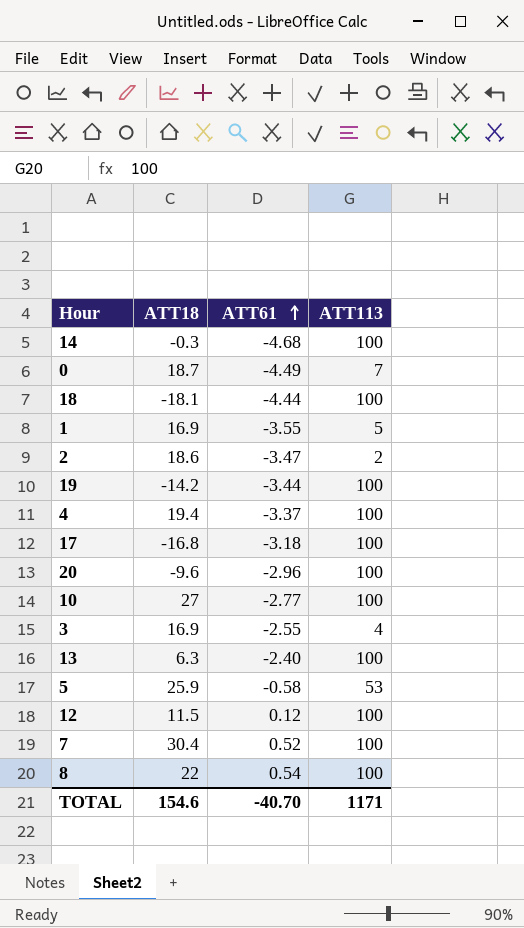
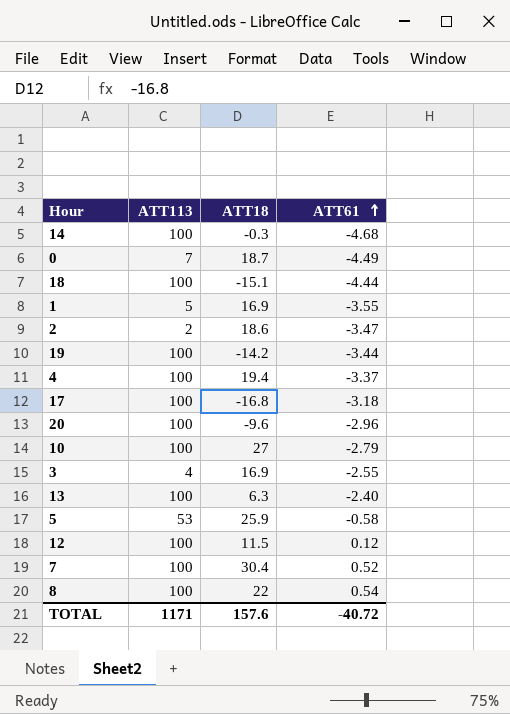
column ATT113 | position: 4 -> 2
18 | ATT18: -18.1 -> -15.1
10 | ATT61: -2.77 -> -2.79
TOTAL | ATT18: 154.6 -> 157.6
TOTAL | ATT61: -40.70 -> -40.72

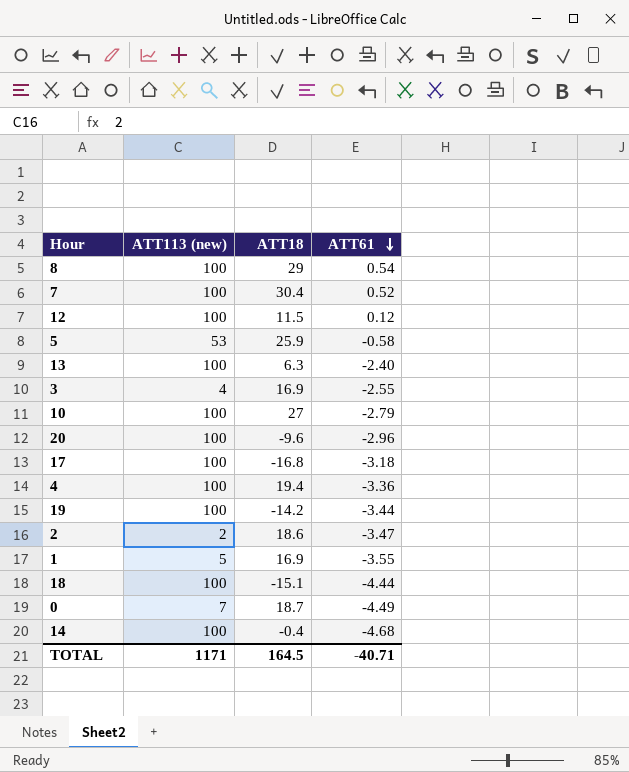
row order: ATT61 ascending -> ATT61 descending
column name: ATT113 -> ATT113 (new)
8 | ATT18: 22 -> 29
4 | ATT61: -3.37 -> -3.36
14 | ATT18: -0.3 -> -0.4
TOTAL | ATT18: 157.6 -> 164.5
TOTAL | ATT61: -40.72 -> -40.71

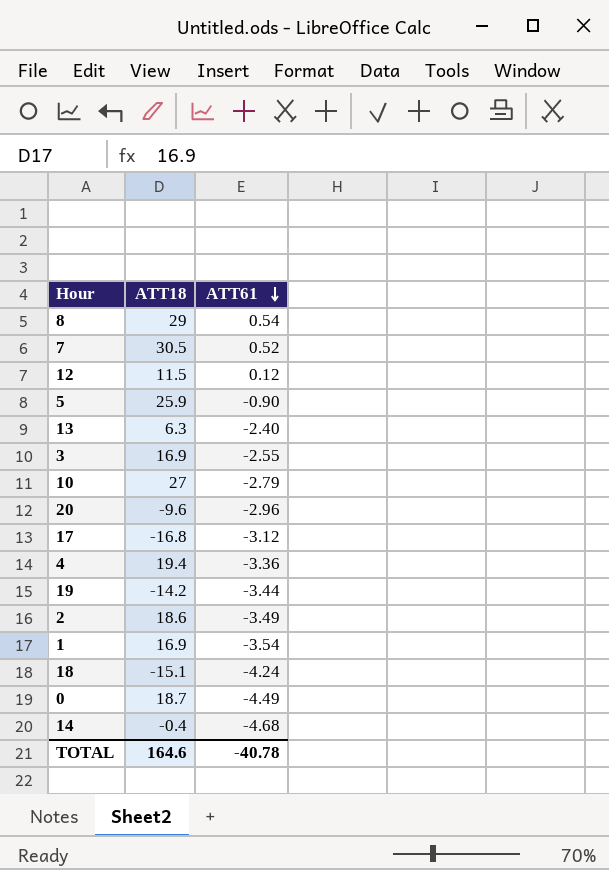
column ATT113 (new) | position: 2 -> none
7 | ATT18: 30.4 -> 30.5
5 | ATT61: -0.58 -> -0.90
17 | ATT61: -3.18 -> -3.12
2 | ATT61: -3.47 -> -3.49
1 | ATT61: -3.55 -> -3.54
18 | ATT61: -4.44 -> -4.24
TOTAL | ATT18: 164.5 -> 164.6
TOTAL | ATT61: -40.71 -> -40.78

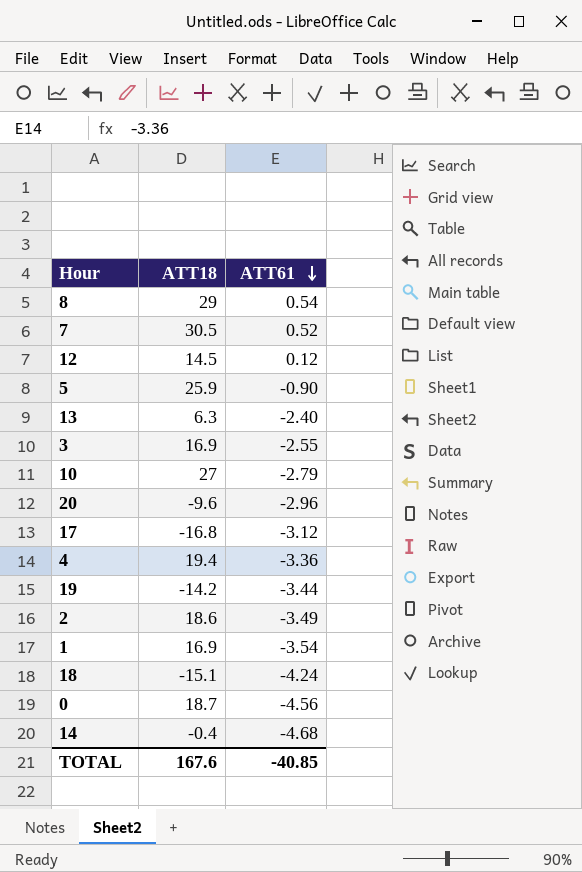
12 | ATT18: 11.5 -> 14.5
0 | ATT61: -4.49 -> -4.56
TOTAL | ATT18: 164.6 -> 167.6
TOTAL | ATT61: -40.78 -> -40.85

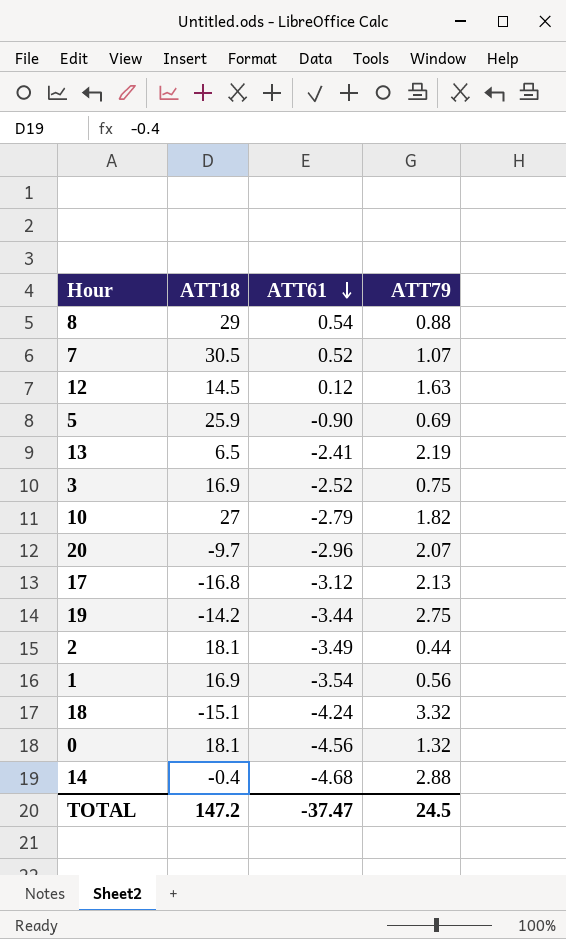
column ATT79 | position: none -> 4
row 4: 19.4 | -3.36 -> none
13 | ATT18: 6.3 -> 6.5
13 | ATT61: -2.40 -> -2.41
3 | ATT61: -2.55 -> -2.52
20 | ATT18: -9.6 -> -9.7
2 | ATT18: 18.6 -> 18.1
0 | ATT18: 18.7 -> 18.1
TOTAL | ATT18: 167.6 -> 147.2
TOTAL | ATT61: -40.85 -> -37.47

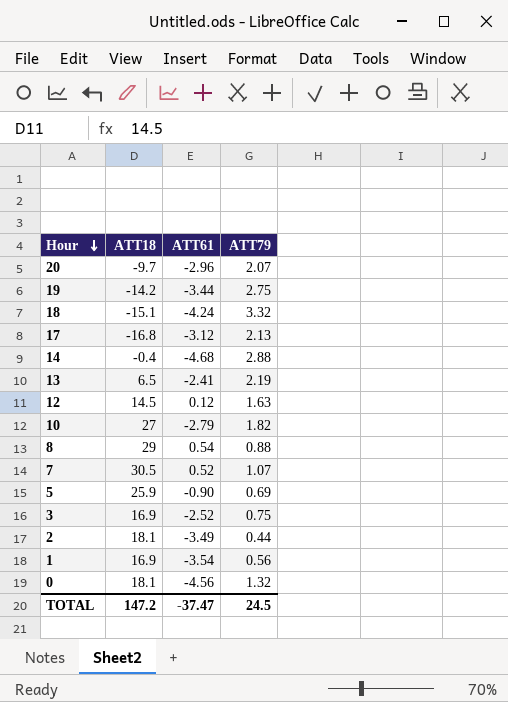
row order: ATT61 descending -> Hour descending

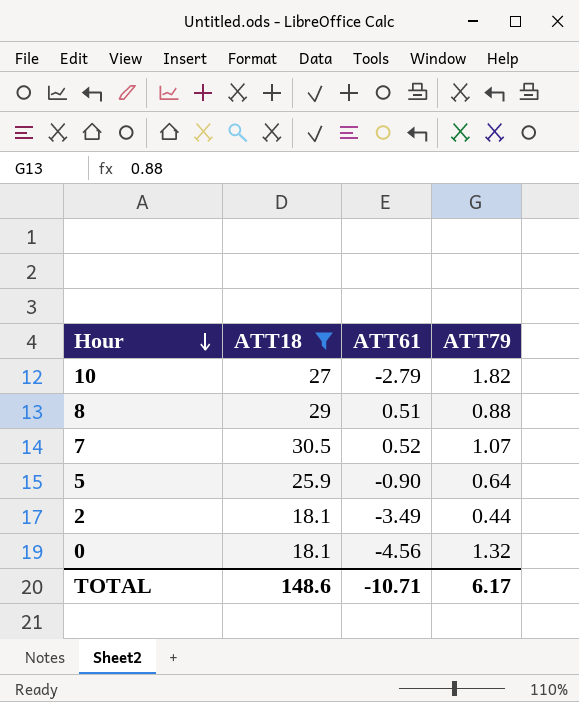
filter: none -> ATT18 >= 18.1
8 | ATT61: 0.54 -> 0.51
5 | ATT79: 0.69 -> 0.64
TOTAL | ATT18: 147.2 -> 148.6
TOTAL | ATT61: -37.47 -> -10.71
TOTAL | ATT79: 24.5 -> 6.17

